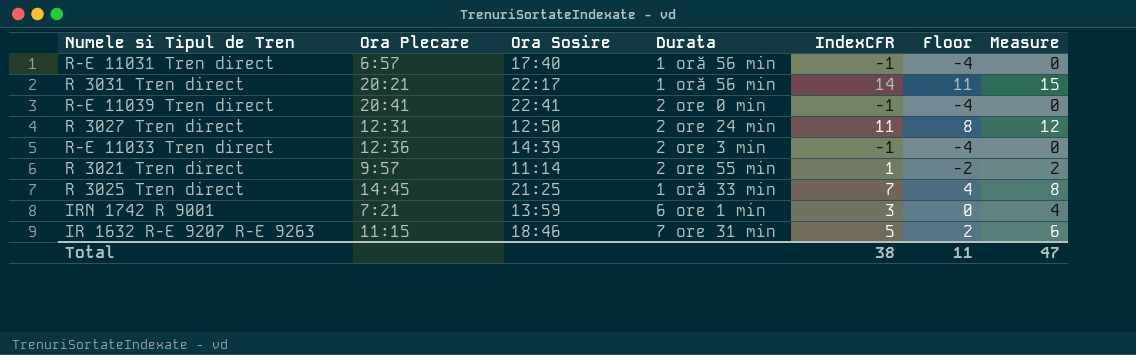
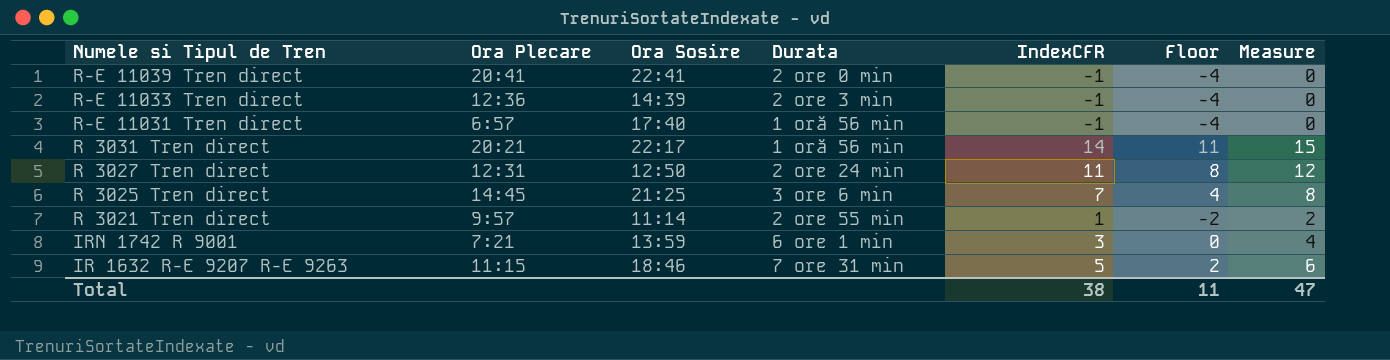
row order: none -> Numele si Tipul de Tren descending
R 3025 Tren direct | Durata: 1 oră 33 min -> 3 ore 6 min

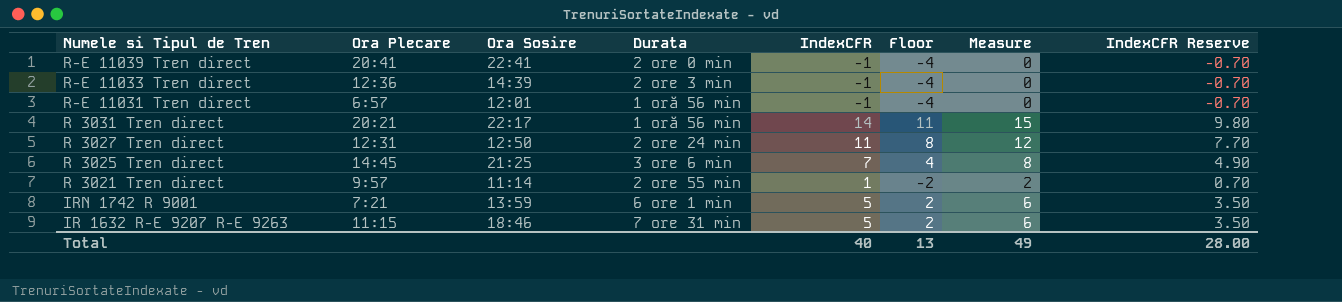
column IndexCFR Reserve | formula: none -> [IndexCFR] * 0.7
R-E 11031 Tren direct | Ora Sosire: 17:40 -> 12:01
IRN 1742 R 9001 | IndexCFR: 3 -> 5
IRN 1742 R 9001 | Floor: 0 -> 2
IRN 1742 R 9001 | Measure: 4 -> 6
Total | IndexCFR: 38 -> 40
Total | Floor: 11 -> 13
Total | Measure: 47 -> 49

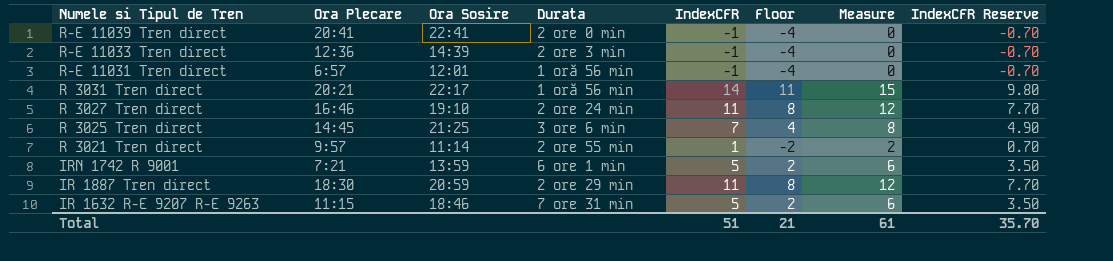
R 3027 Tren direct | Ora Plecare: 12:31 -> 16:46
R 3027 Tren direct | Ora Sosire: 12:50 -> 19:10
row IR 1887 Tren direct: none -> 18:30 | 20:59 | 2 ore 29 min | 11 | 8 | 12 | 7.70
Total | IndexCFR: 40 -> 51
Total | Floor: 13 -> 21
Total | Measure: 49 -> 61
Total | IndexCFR Reserve: 28.00 -> 35.70

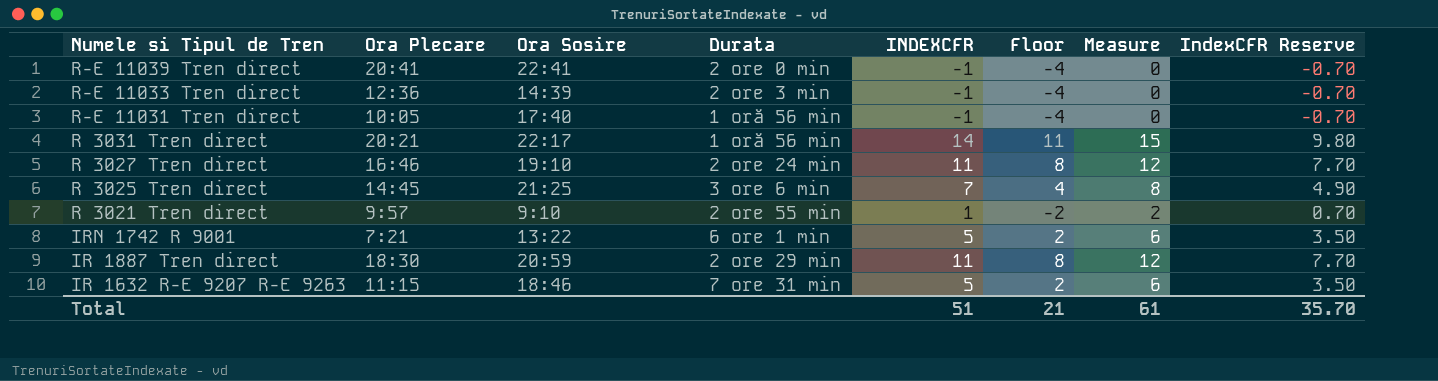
column name: IndexCFR -> INDEXCFR
R-E 11031 Tren direct | Ora Plecare: 6:57 -> 10:05
R-E 11031 Tren direct | Ora Sosire: 12:01 -> 17:40
R 3021 Tren direct | Ora Sosire: 11:14 -> 9:10
IRN 1742 R 9001 | Ora Sosire: 13:59 -> 13:22

